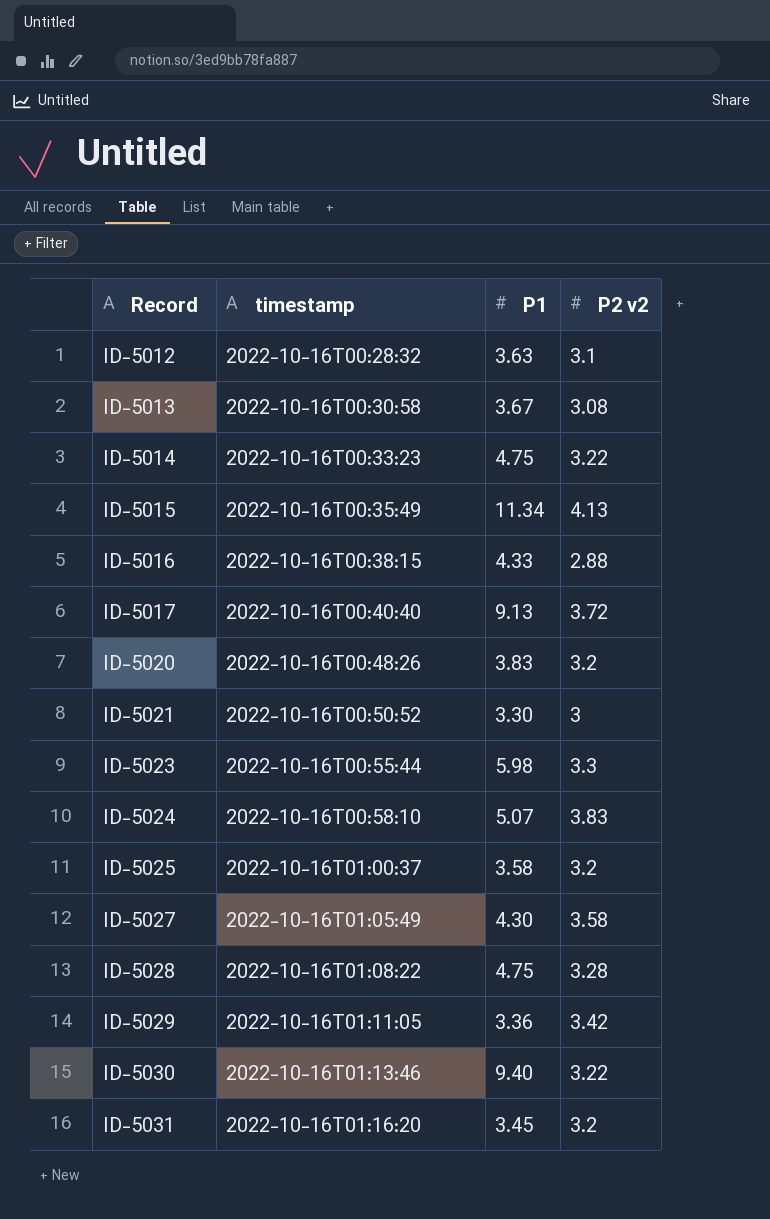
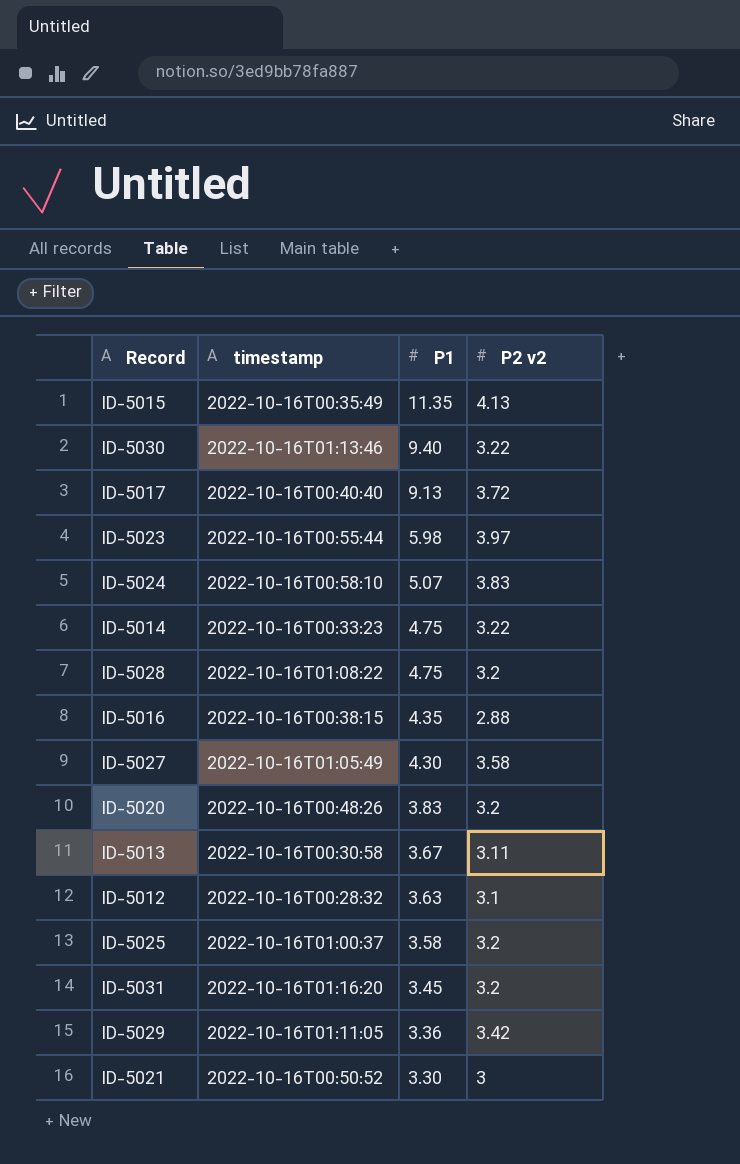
row order: Record ascending -> P1 descending
ID-5015 | P1: 11.34 -> 11.35
ID-5023 | P2 v2: 3.3 -> 3.97
ID-5028 | P2 v2: 3.28 -> 3.2
ID-5016 | P1: 4.33 -> 4.35
ID-5013 | P2 v2: 3.08 -> 3.11

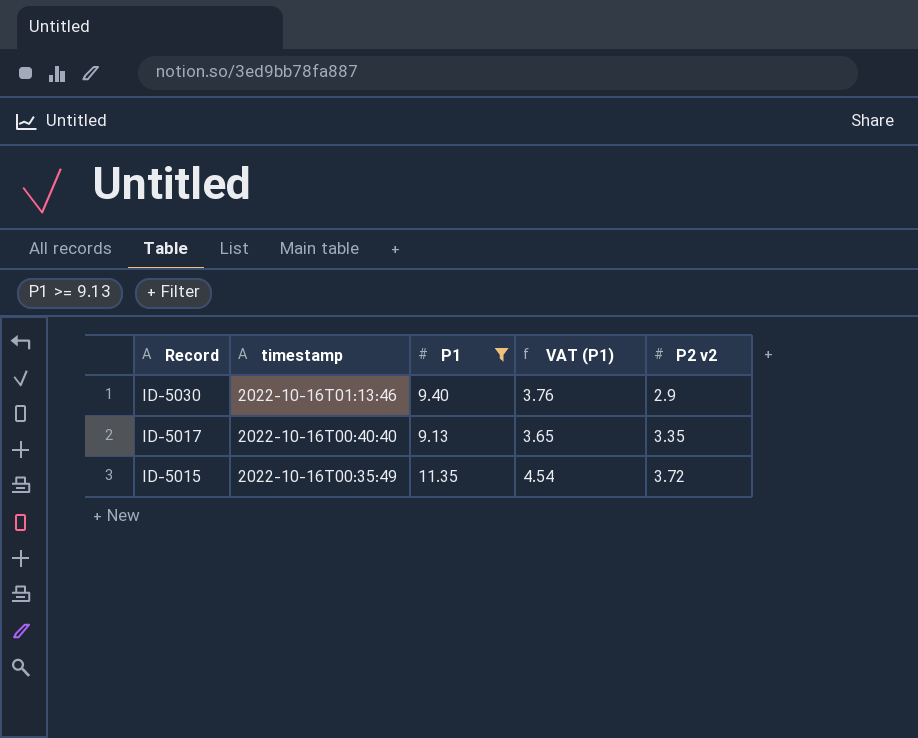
filter: none -> P1 >= 9.13
row order: P1 descending -> Record descending
column VAT (P1) | formula: none -> [P1] * 0.4
ID-5030 | P2 v2: 3.22 -> 2.9
ID-5017 | P2 v2: 3.72 -> 3.35
ID-5015 | P2 v2: 4.13 -> 3.72

